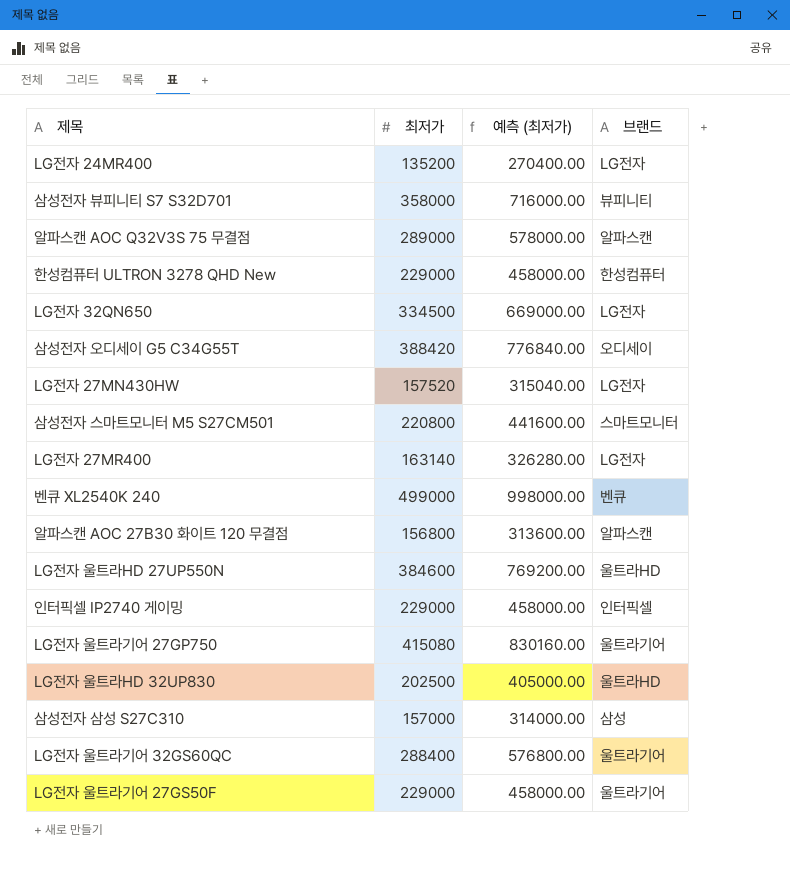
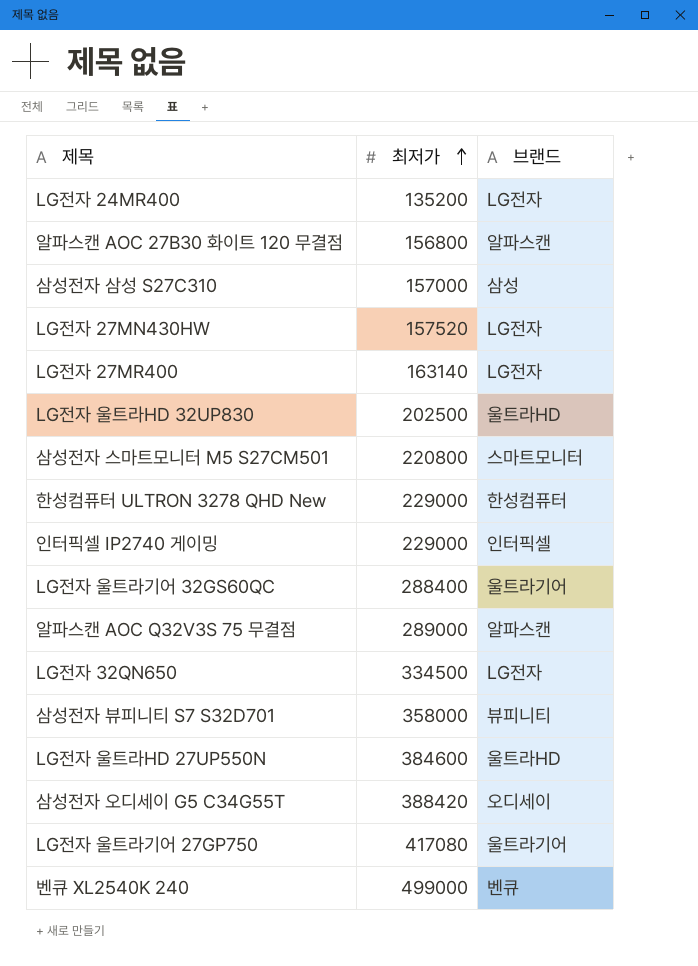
row order: none -> 최저가 ascending
column 예측 (최저가) | formula: [최저가] * 2 -> none
row LG전자 울트라기어 27GS50F: 229000 | 458000.00 | 울트라기어 -> none
LG전자 울트라기어 27GP750 | 최저가: 415080 -> 417080

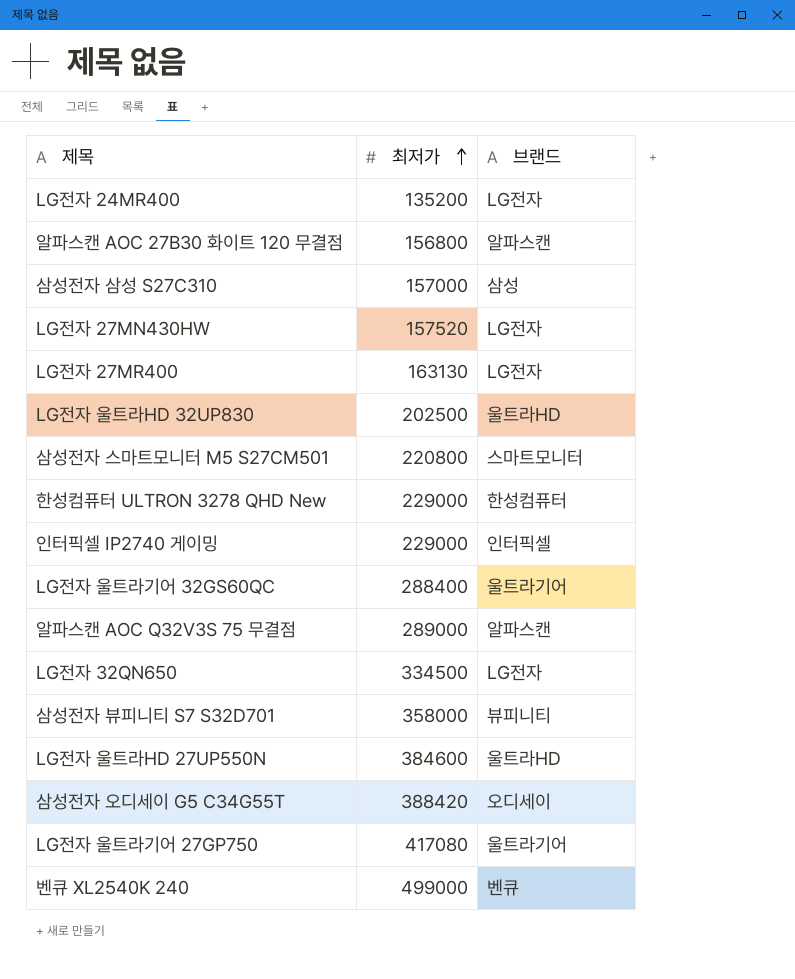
LG전자 27MR400 | 최저가: 163140 -> 163130

